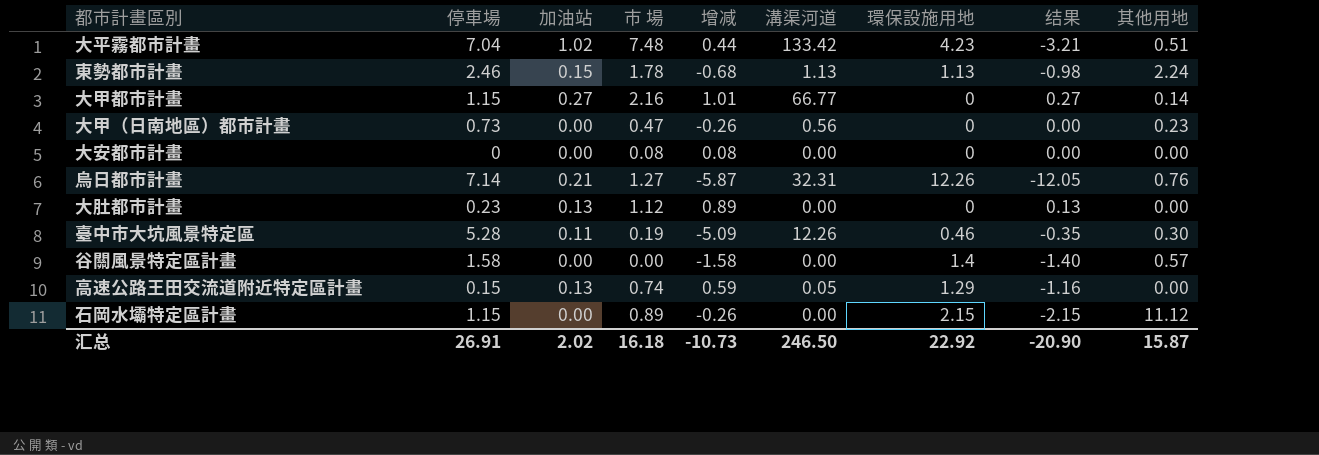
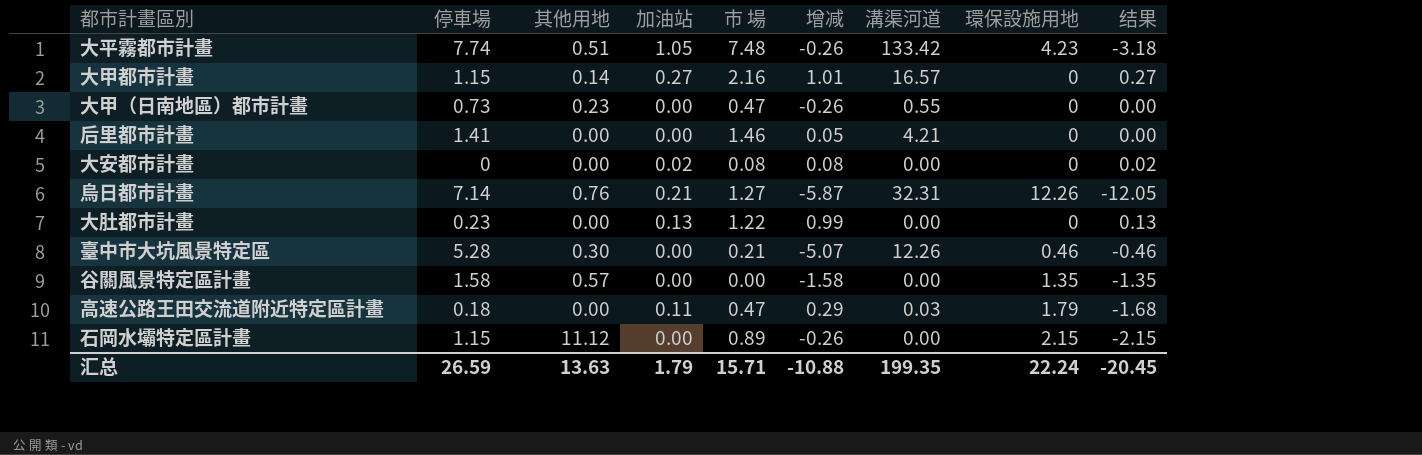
column 其他用地 | position: 9 -> 3
row 東勢都市計畫: 2.46 | 0.15 | 1.78 | -0.68 | 1.13 | 1.13 | -0.98 | 2.24 -> none
大平霧都市計畫 | 停車場: 7.04 -> 7.74
大平霧都市計畫 | 加油站: 1.02 -> 1.05
大平霧都市計畫 | 增减: 0.44 -> -0.26
大平霧都市計畫 | 结果: -3.21 -> -3.18
大甲都市計畫 | 溝渠河道: 66.77 -> 16.57
大甲（日南地區）都市計畫 | 溝渠河道: 0.56 -> 0.55
row 后里都市計畫: none -> 1.41 | 0.00 | 0.00 | 1.46 | 0.05 | 4.21 | 0 | 0.00
大安都市計畫 | 加油站: 0.00 -> 0.02
大安都市計畫 | 结果: 0.00 -> 0.02
大肚都市計畫 | 市 場: 1.12 -> 1.22
大肚都市計畫 | 增减: 0.89 -> 0.99
臺中市大坑風景特定區 | 加油站: 0.11 -> 0.00
臺中市大坑風景特定區 | 市 場: 0.19 -> 0.21
臺中市大坑風景特定區 | 增减: -5.09 -> -5.07
臺中市大坑風景特定區 | 结果: -0.35 -> -0.46
谷關風景特定區計畫 | 環保設施用地: 1.4 -> 1.35
谷關風景特定區計畫 | 结果: -1.40 -> -1.35
高速公路王田交流道附近特定區計畫 | 停車場: 0.15 -> 0.18
高速公路王田交流道附近特定區計畫 | 加油站: 0.13 -> 0.11
高速公路王田交流道附近特定區計畫 | 市 場: 0.74 -> 0.47
高速公路王田交流道附近特定區計畫 | 增减: 0.59 -> 0.29
高速公路王田交流道附近特定區計畫 | 溝渠河道: 0.05 -> 0.03
高速公路王田交流道附近特定區計畫 | 環保設施用地: 1.29 -> 1.79
高速公路王田交流道附近特定區計畫 | 结果: -1.16 -> -1.68
汇总 | 停車場: 26.91 -> 26.59
汇总 | 其他用地: 15.87 -> 13.63
汇总 | 加油站: 2.02 -> 1.79
汇总 | 市 場: 16.18 -> 15.71
汇总 | 增减: -10.73 -> -10.88
汇总 | 溝渠河道: 246.50 -> 199.35
汇总 | 環保設施用地: 22.92 -> 22.24
汇总 | 结果: -20.90 -> -20.45

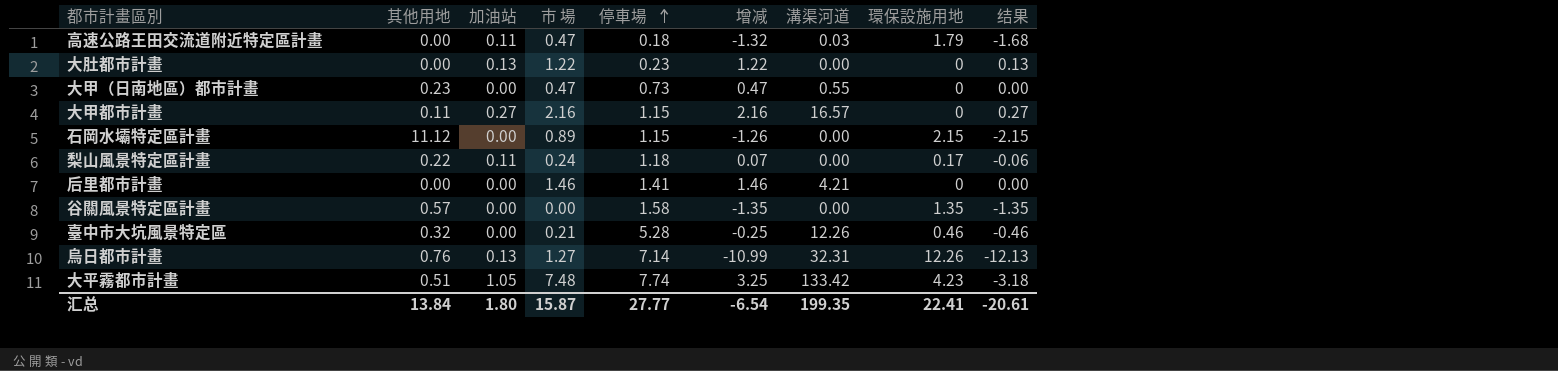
row order: none -> 停車場 ascending
column 停車場 | position: 2 -> 5
column 增减 | formula: [市 場] - [停車場] -> [市 場] - [環保設施用地]
row 大安都市計畫: 0 | 0.00 | 0.02 | 0.08 | 0.08 | 0.00 | 0 | 0.02 -> none
大甲都市計畫 | 其他用地: 0.14 -> 0.11
row 梨山風景特定區計畫: none -> 0.22 | 0.11 | 0.24 | 1.18 | 0.07 | 0.00 | 0.17 | -0.06
臺中市大坑風景特定區 | 其他用地: 0.30 -> 0.32
烏日都市計畫 | 加油站: 0.21 -> 0.13
烏日都市計畫 | 结果: -12.05 -> -12.13
汇总 | 其他用地: 13.63 -> 13.84
汇总 | 加油站: 1.79 -> 1.80
汇总 | 市 場: 15.71 -> 15.87
汇总 | 停車場: 26.59 -> 27.77
汇总 | 增减: -10.88 -> -6.54
汇总 | 環保設施用地: 22.24 -> 22.41
汇总 | 结果: -20.45 -> -20.61

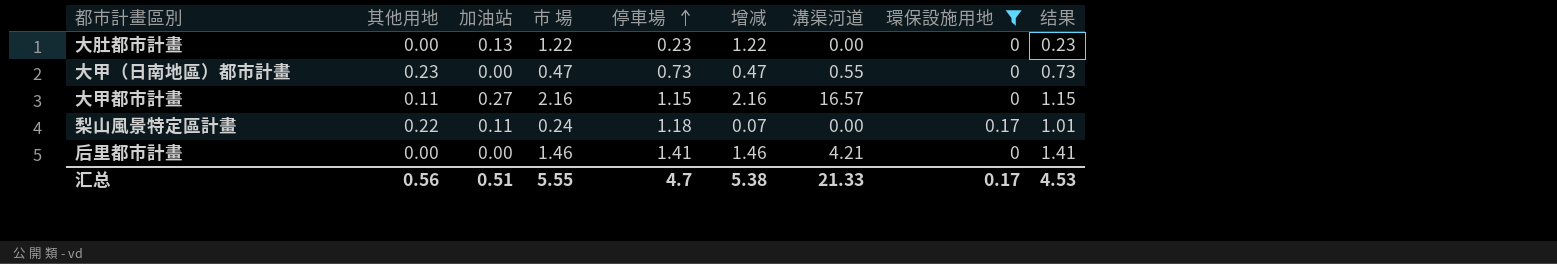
filter: none -> 環保設施用地 <= 0.17
column 结果 | formula: [加油站] - [環保設施用地] -> [停車場] - [環保設施用地]
汇总 | 其他用地: 13.84 -> 0.56
汇总 | 加油站: 1.80 -> 0.51
汇总 | 市 場: 15.87 -> 5.55
汇总 | 停車場: 27.77 -> 4.7
汇总 | 增减: -6.54 -> 5.38
汇总 | 溝渠河道: 199.35 -> 21.33
汇总 | 環保設施用地: 22.41 -> 0.17
汇总 | 结果: -20.61 -> 4.53

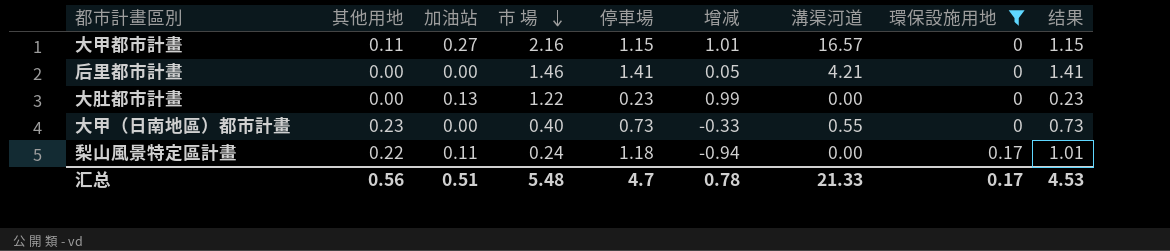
row order: 停車場 ascending -> 市 場 descending
column 增减 | formula: [市 場] - [環保設施用地] -> [市 場] - [停車場]
大甲（日南地區）都市計畫 | 市 場: 0.47 -> 0.40
汇总 | 市 場: 5.55 -> 5.48
汇总 | 增减: 5.38 -> 0.78

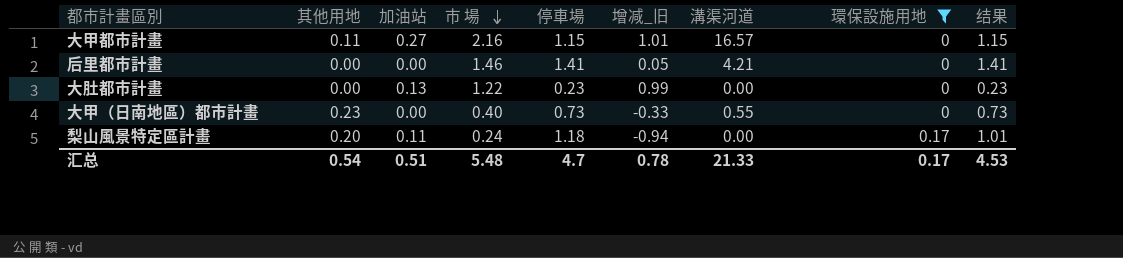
column name: 增减 -> 增减_旧
梨山風景特定區計畫 | 其他用地: 0.22 -> 0.20
汇总 | 其他用地: 0.56 -> 0.54

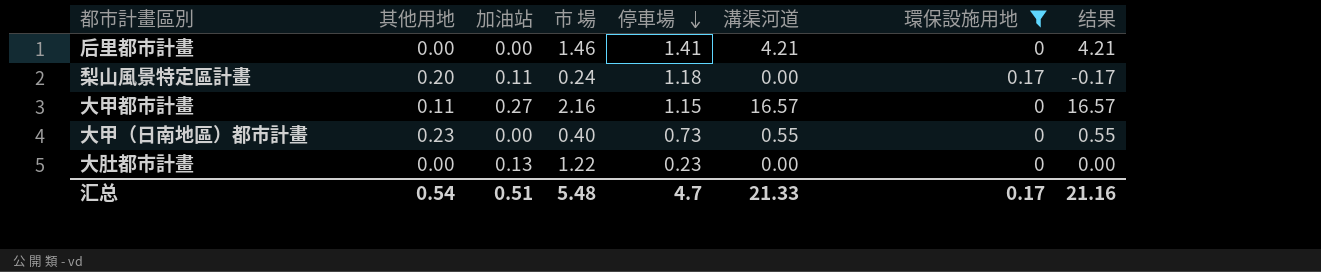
row order: 市 場 descending -> 停車場 descending
column 增减_旧 | formula: [市 場] - [停車場] -> none
column 结果 | formula: [停車場] - [環保設施用地] -> [溝渠河道] - [環保設施用地]
汇总 | 结果: 4.53 -> 21.16

